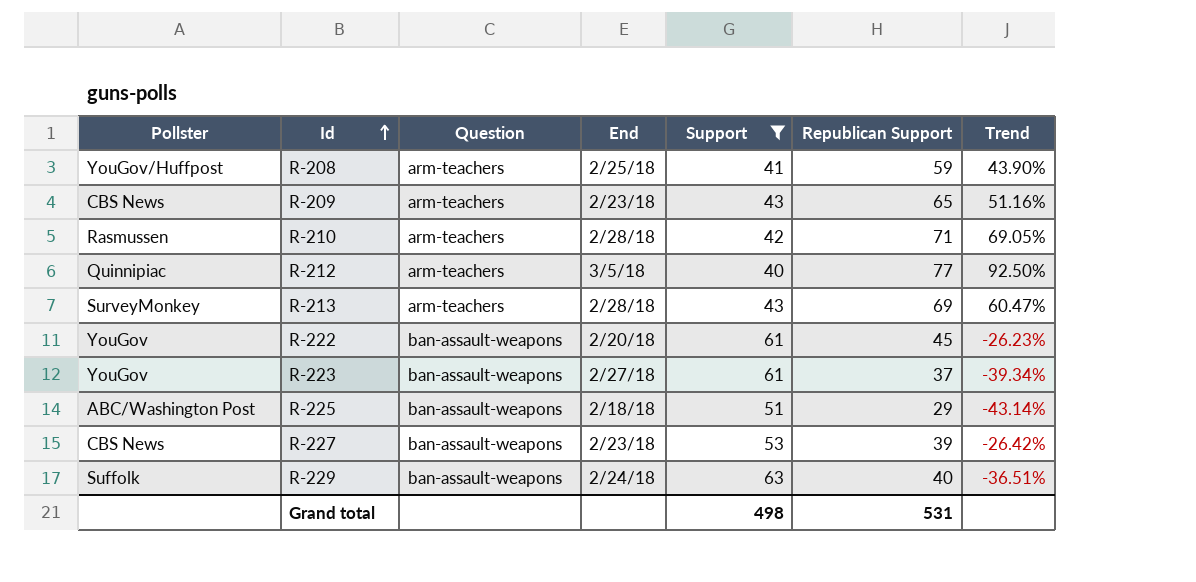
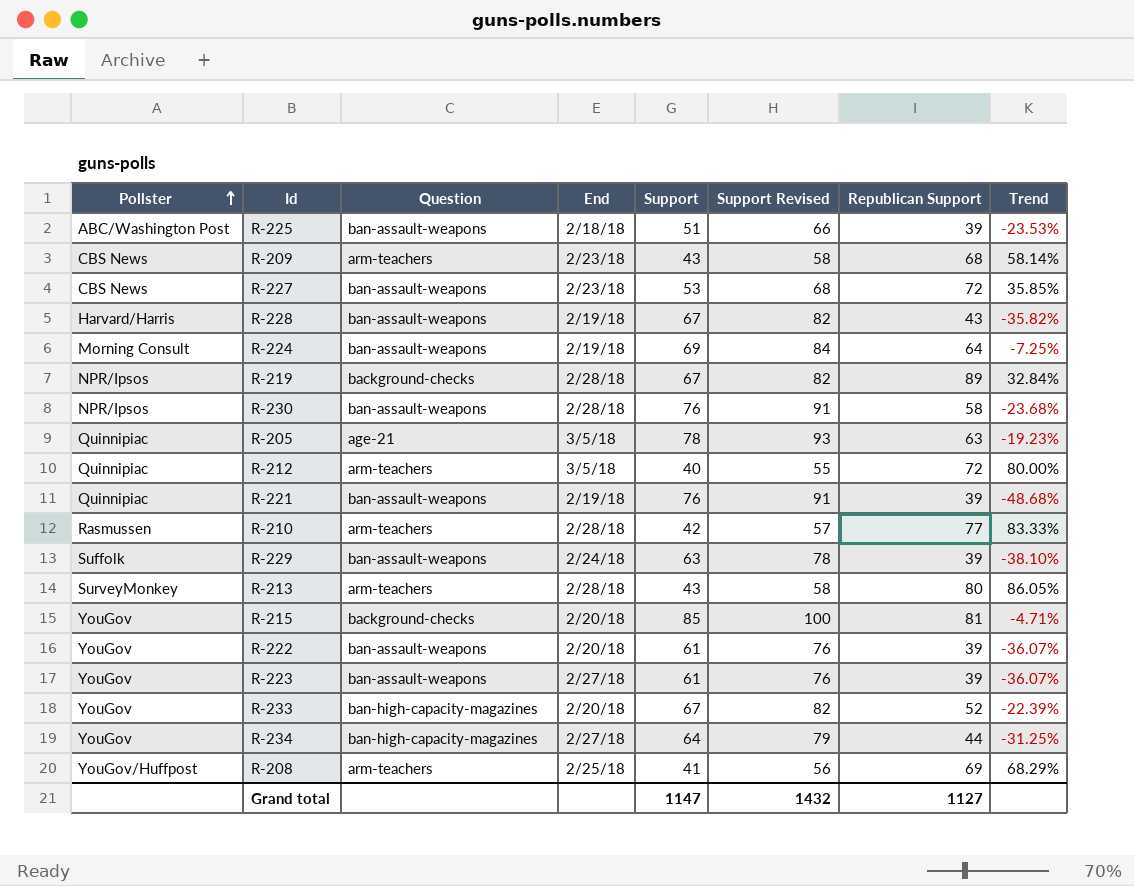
filter: Support <= 63 -> none
row order: Id ascending -> Pollster ascending
column Support Revised | formula: none -> [Support] + 15
R-225 | Republican Support: 29 -> 39
R-225 | Trend: -43.14% -> -23.53%
R-209 | Republican Support: 65 -> 68
R-209 | Trend: 51.16% -> 58.14%
R-227 | Republican Support: 39 -> 72
R-227 | Trend: -26.42% -> 35.85%
R-212 | Republican Support: 77 -> 72
R-212 | Trend: 92.50% -> 80.00%
R-210 | Republican Support: 71 -> 77
R-210 | Trend: 69.05% -> 83.33%
R-229 | Republican Support: 40 -> 39
R-229 | Trend: -36.51% -> -38.10%
R-213 | Republican Support: 69 -> 80
R-213 | Trend: 60.47% -> 86.05%
R-222 | Republican Support: 45 -> 39
R-222 | Trend: -26.23% -> -36.07%
R-223 | Republican Support: 37 -> 39
R-223 | Trend: -39.34% -> -36.07%
R-208 | Republican Support: 59 -> 69
R-208 | Trend: 43.90% -> 68.29%
Grand total | Support: 498 -> 1147
Grand total | Republican Support: 531 -> 1127

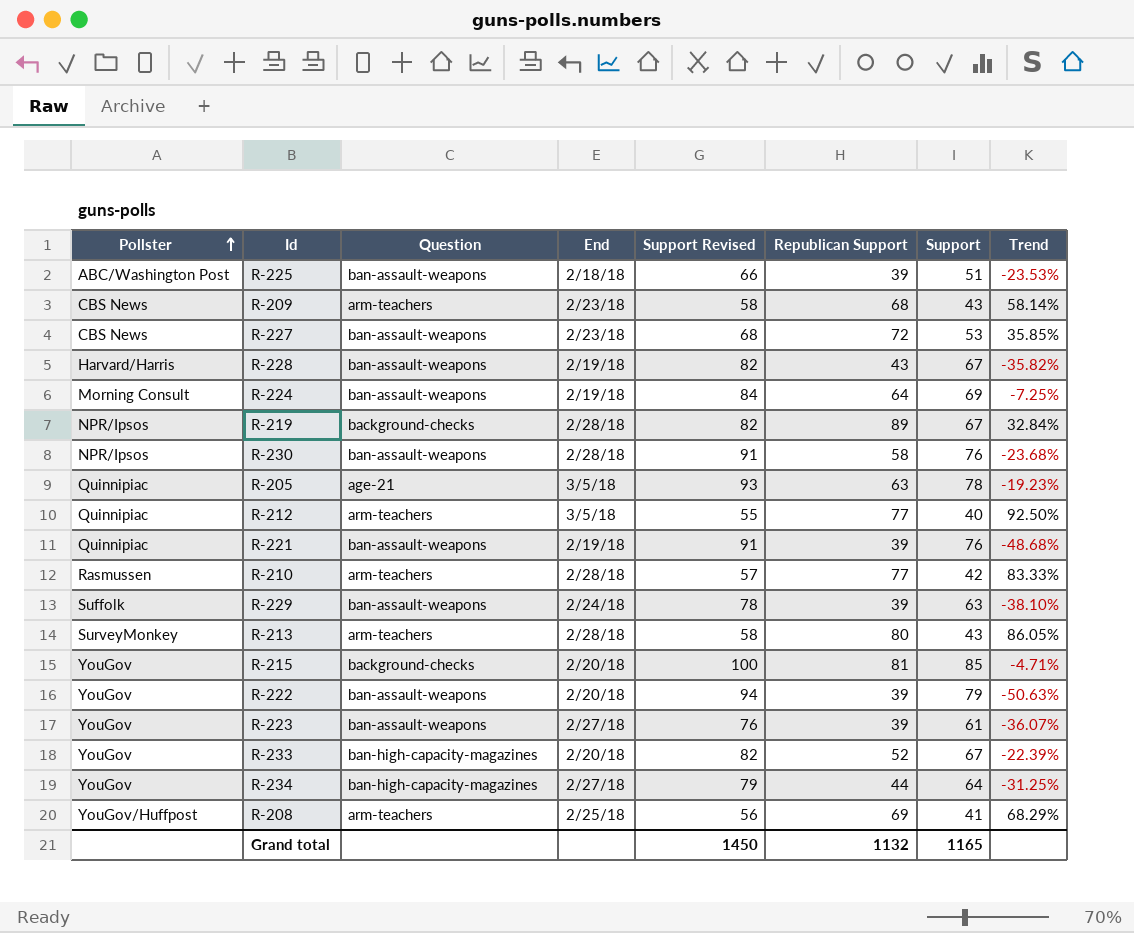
column Support | position: 5 -> 7
R-212 | Republican Support: 72 -> 77
R-212 | Trend: 80.00% -> 92.50%
R-222 | Support Revised: 76 -> 94
R-222 | Support: 61 -> 79
R-222 | Trend: -36.07% -> -50.63%
Grand total | Support Revised: 1432 -> 1450
Grand total | Republican Support: 1127 -> 1132
Grand total | Support: 1147 -> 1165

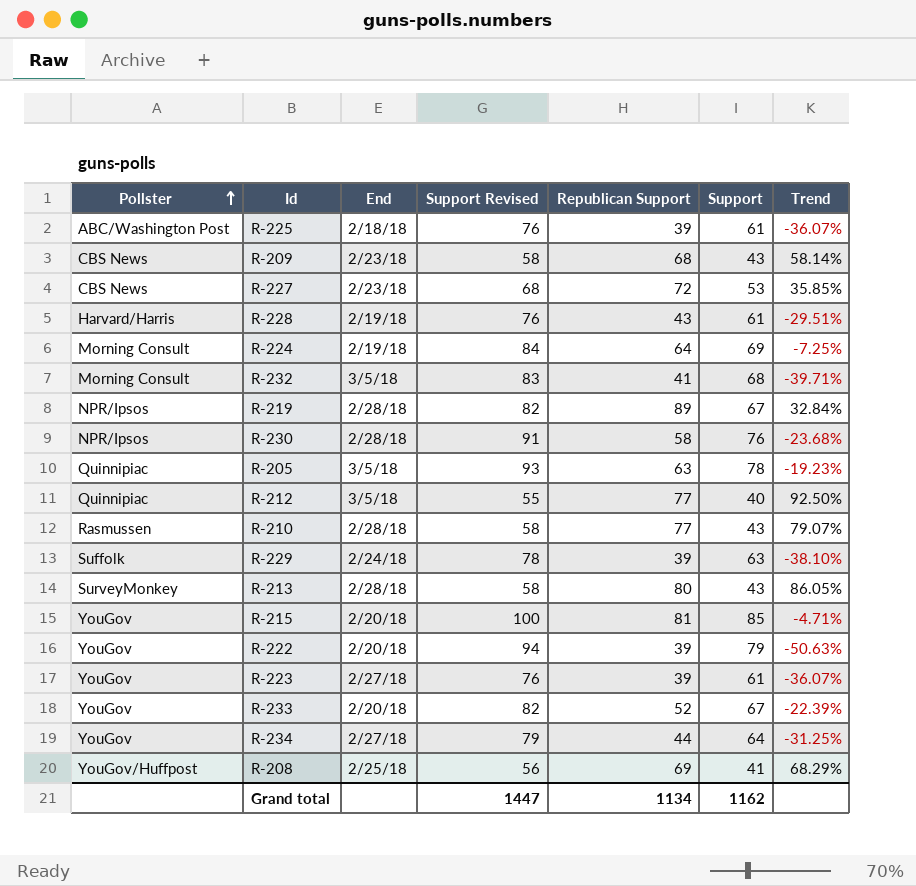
column Question | position: 3 -> none
row R-221: Quinnipiac | ban-assault-weapons | 2/19/18 | 91 | 39 | 76 | -48.68% -> none
R-225 | Support Revised: 66 -> 76
R-225 | Support: 51 -> 61
R-225 | Trend: -23.53% -> -36.07%
R-228 | Support Revised: 82 -> 76
R-228 | Support: 67 -> 61
R-228 | Trend: -35.82% -> -29.51%
row R-232: none -> Morning Consult | 3/5/18 | 83 | 41 | 68 | -39.71%
R-210 | Support Revised: 57 -> 58
R-210 | Support: 42 -> 43
R-210 | Trend: 83.33% -> 79.07%
Grand total | Support Revised: 1450 -> 1447
Grand total | Republican Support: 1132 -> 1134
Grand total | Support: 1165 -> 1162

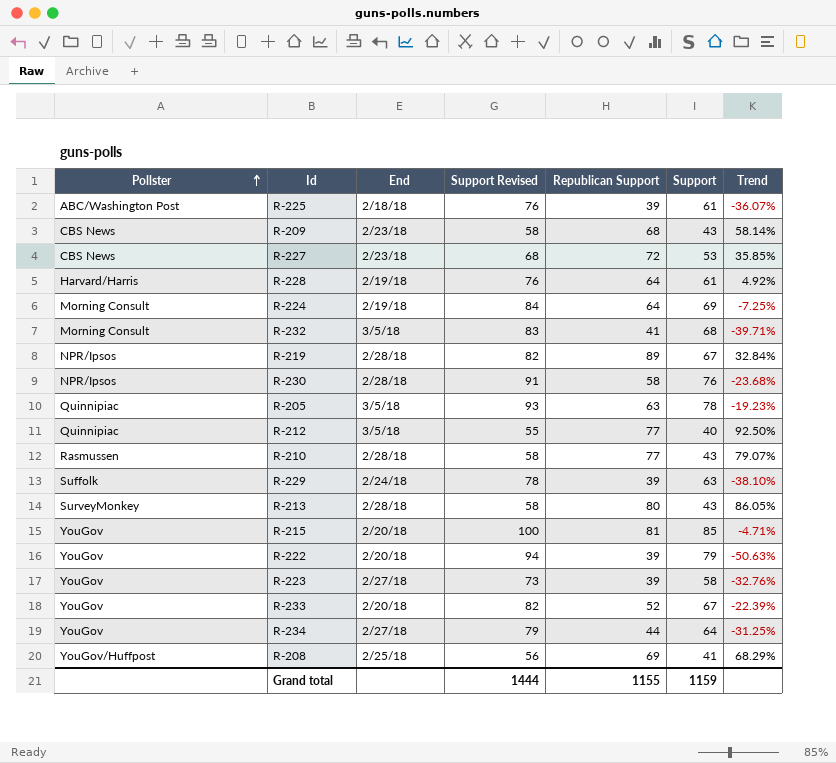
R-228 | Republican Support: 43 -> 64
R-228 | Trend: -29.51% -> 4.92%
R-223 | Support Revised: 76 -> 73
R-223 | Support: 61 -> 58
R-223 | Trend: -36.07% -> -32.76%
Grand total | Support Revised: 1447 -> 1444
Grand total | Republican Support: 1134 -> 1155
Grand total | Support: 1162 -> 1159

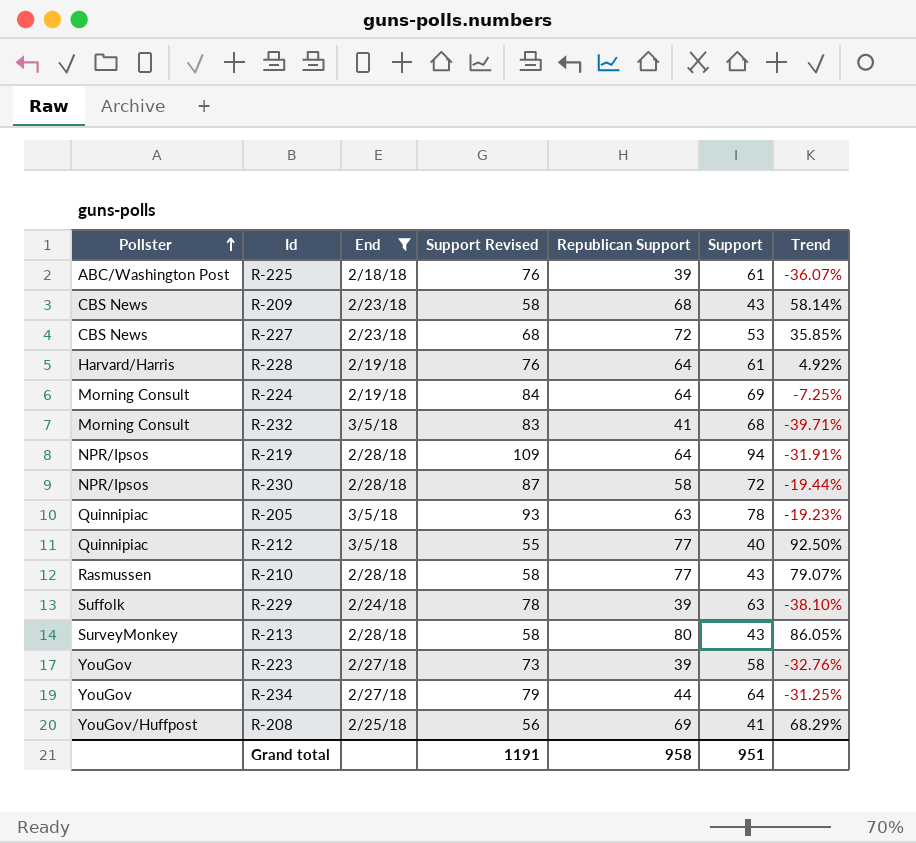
filter: none -> End != 2/20/18
R-219 | Support Revised: 82 -> 109
R-219 | Republican Support: 89 -> 64
R-219 | Support: 67 -> 94
R-219 | Trend: 32.84% -> -31.91%
R-230 | Support Revised: 91 -> 87
R-230 | Support: 76 -> 72
R-230 | Trend: -23.68% -> -19.44%
Grand total | Support Revised: 1444 -> 1191
Grand total | Republican Support: 1155 -> 958
Grand total | Support: 1159 -> 951

